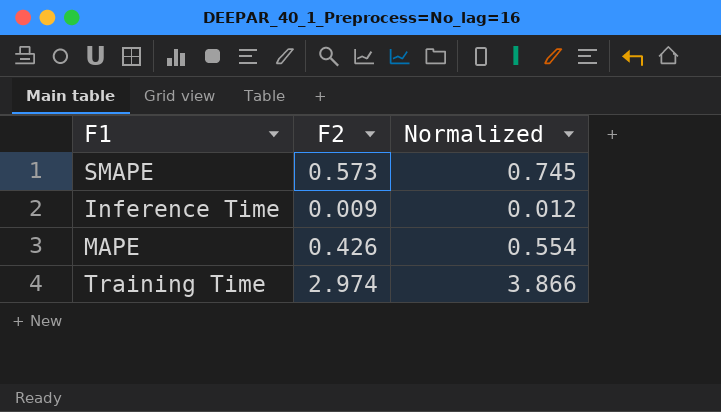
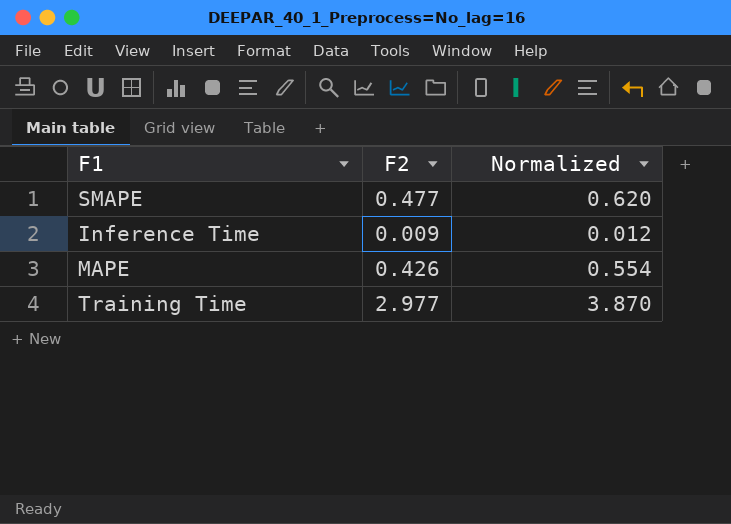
SMAPE | F2: 0.573 -> 0.477
SMAPE | Normalized: 0.745 -> 0.620
Training Time | F2: 2.974 -> 2.977
Training Time | Normalized: 3.866 -> 3.870

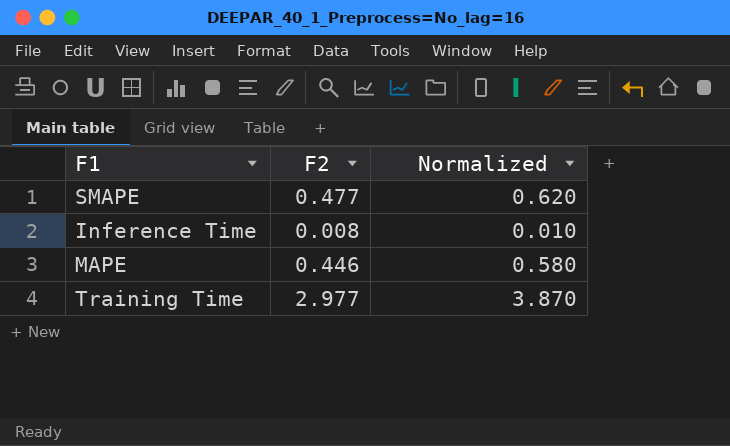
Inference Time | F2: 0.009 -> 0.008
Inference Time | Normalized: 0.012 -> 0.010
MAPE | F2: 0.426 -> 0.446
MAPE | Normalized: 0.554 -> 0.580

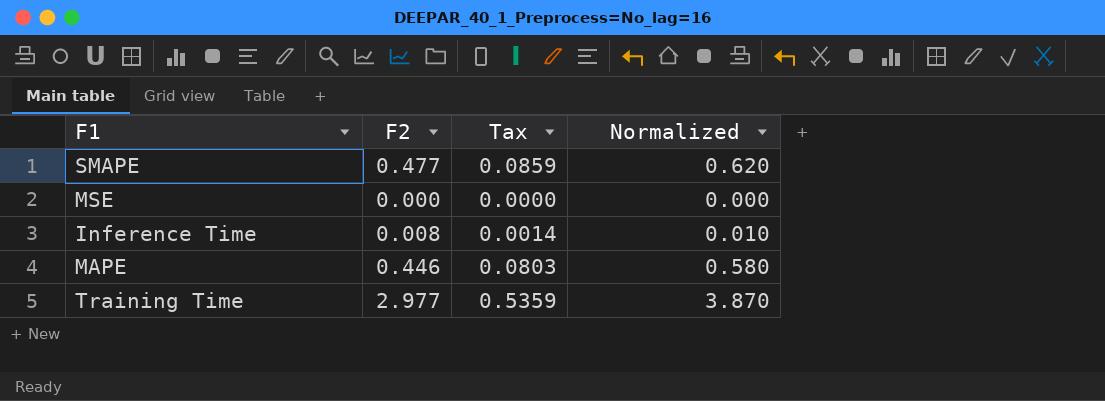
column Tax | formula: none -> [F2] * 0.18
row MSE: none -> 0.000 | 0.0000 | 0.000

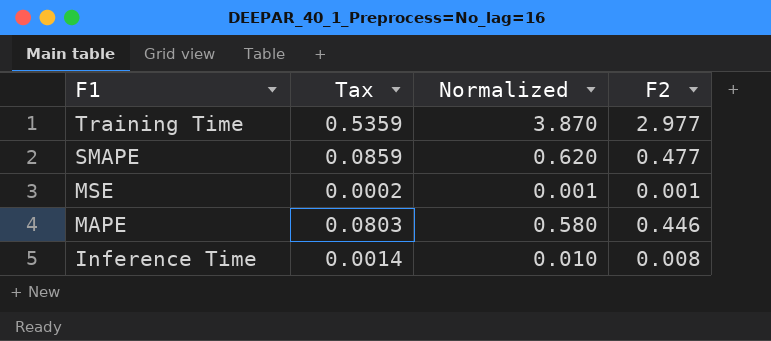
row order: none -> F1 descending
column F2 | position: 2 -> 4
MSE | Tax: 0.0000 -> 0.0002
MSE | Normalized: 0.000 -> 0.001
MSE | F2: 0.000 -> 0.001

